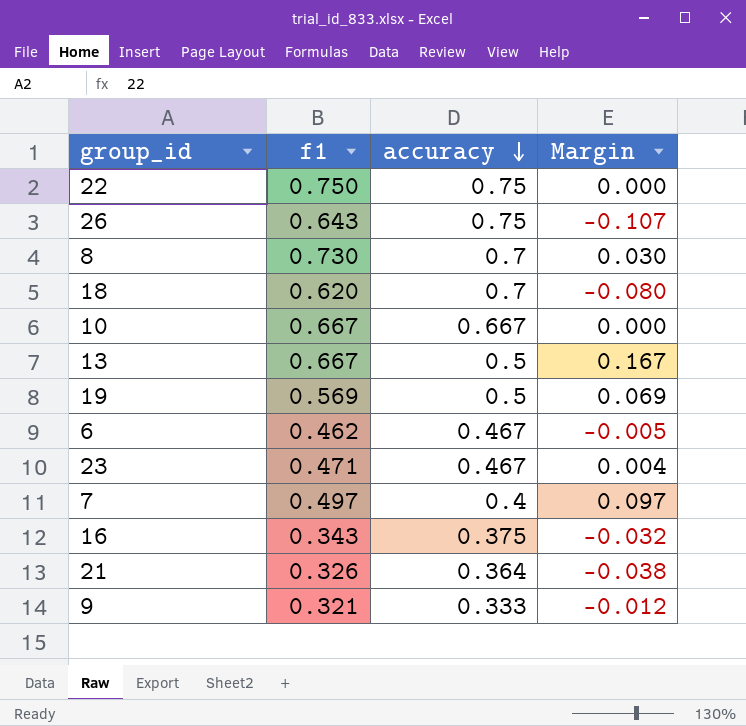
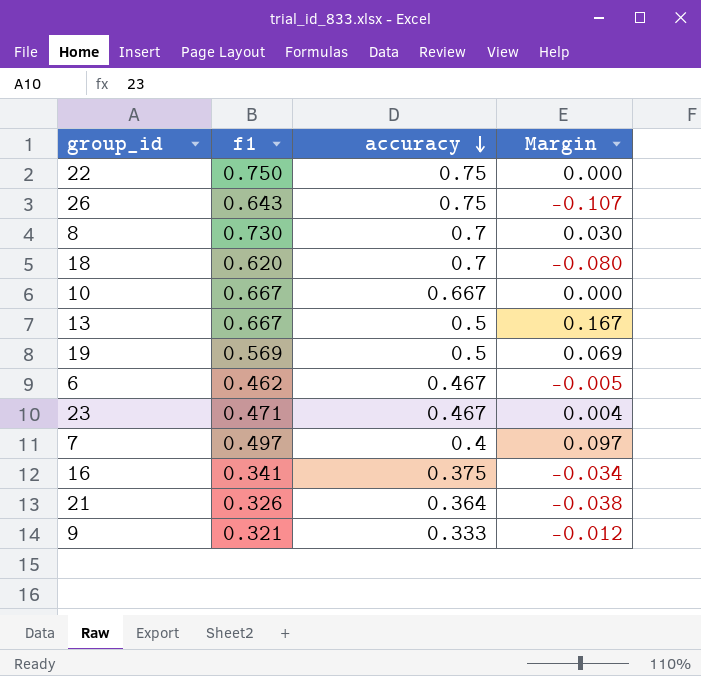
16 | f1: 0.343 -> 0.341
16 | Margin: -0.032 -> -0.034

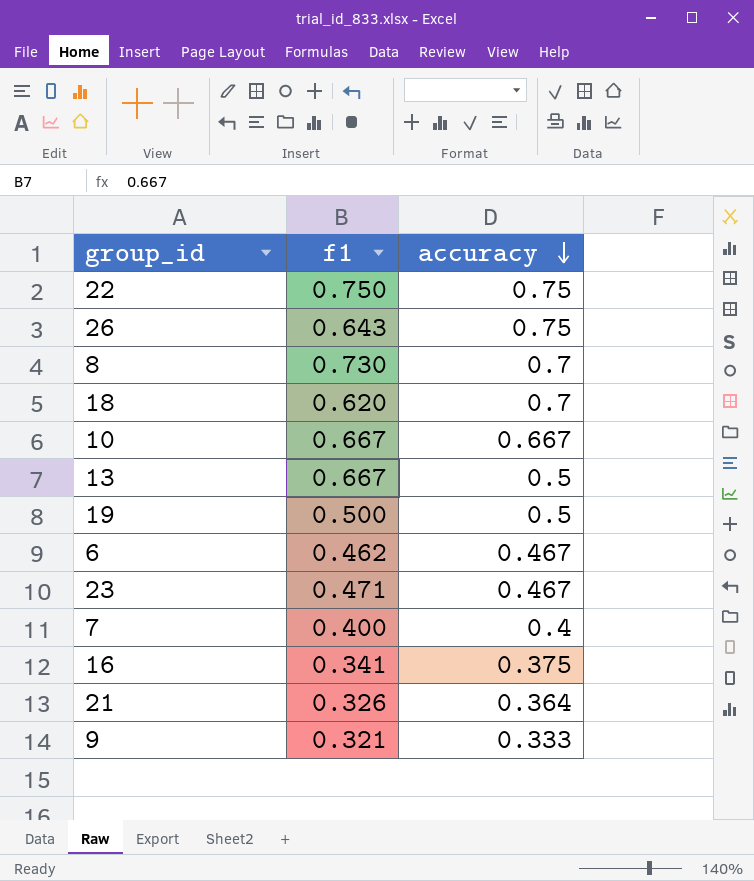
column Margin | formula: [f1] - [accuracy] -> none
19 | f1: 0.569 -> 0.500
7 | f1: 0.497 -> 0.400

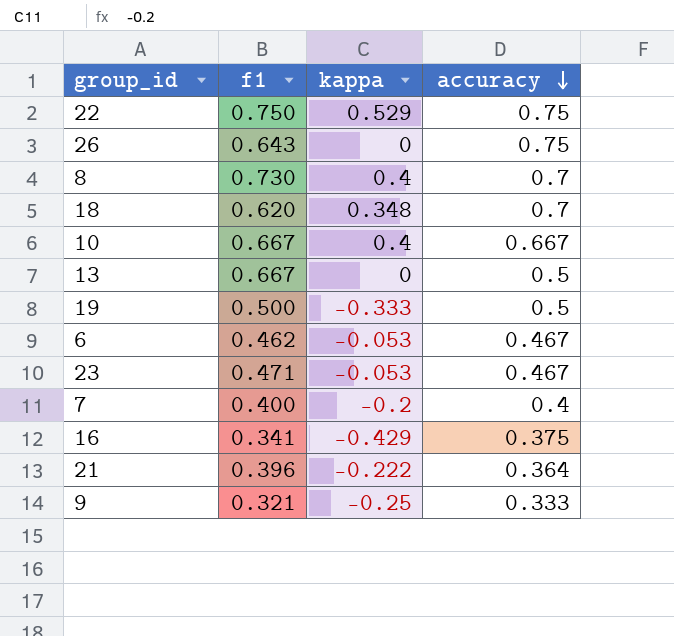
column kappa | position: none -> 3
21 | f1: 0.326 -> 0.396

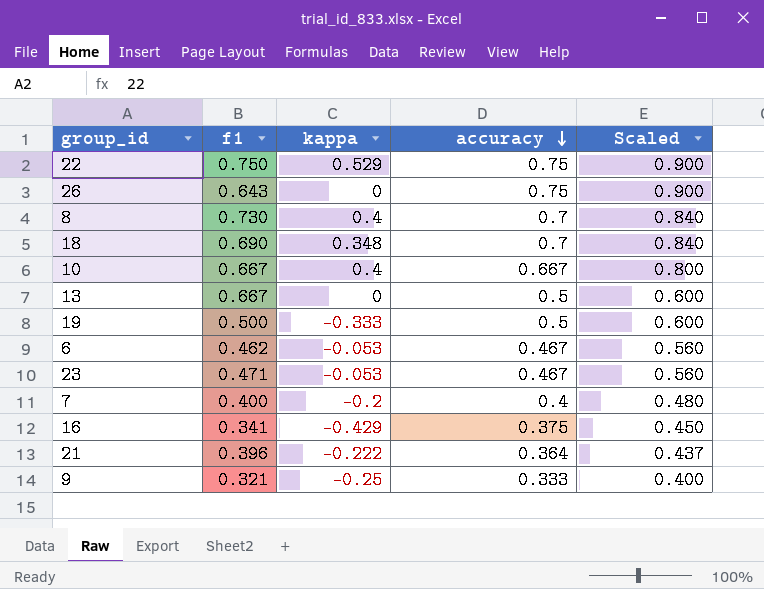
column Scaled | formula: none -> [accuracy] * 1.2
18 | f1: 0.620 -> 0.690

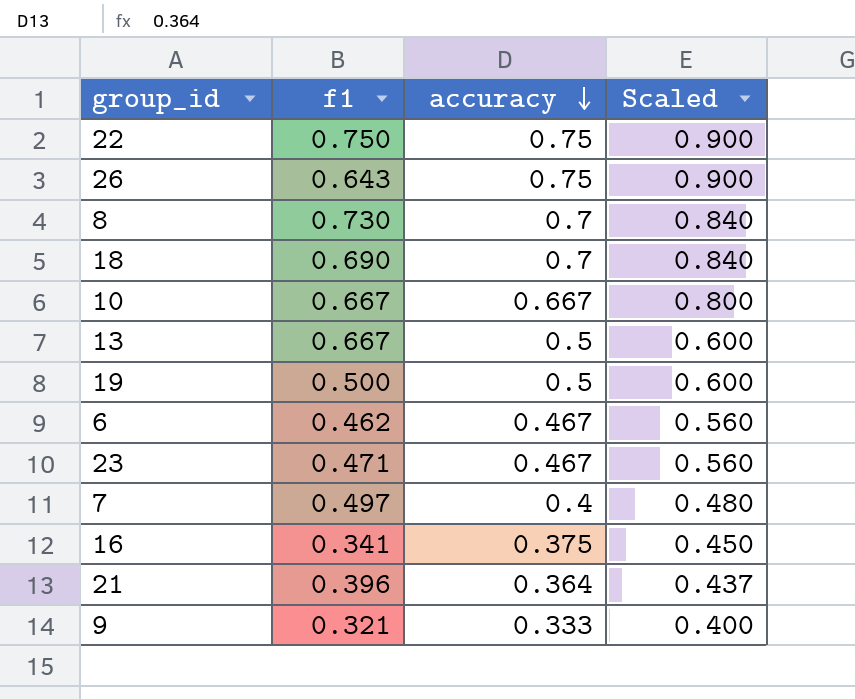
column kappa | position: 3 -> none
7 | f1: 0.400 -> 0.497

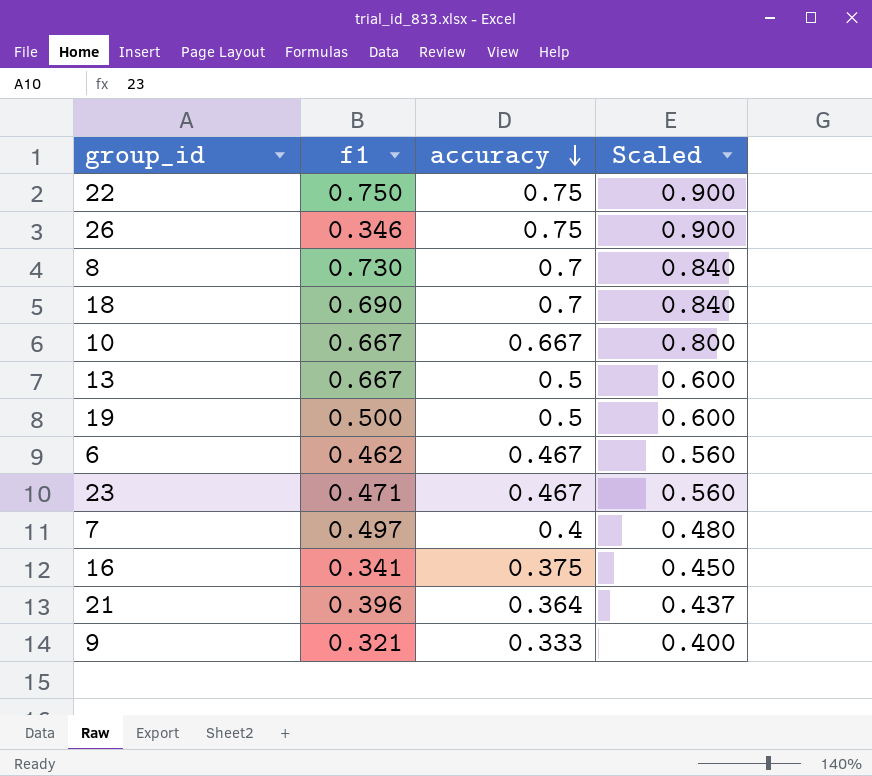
26 | f1: 0.643 -> 0.346

